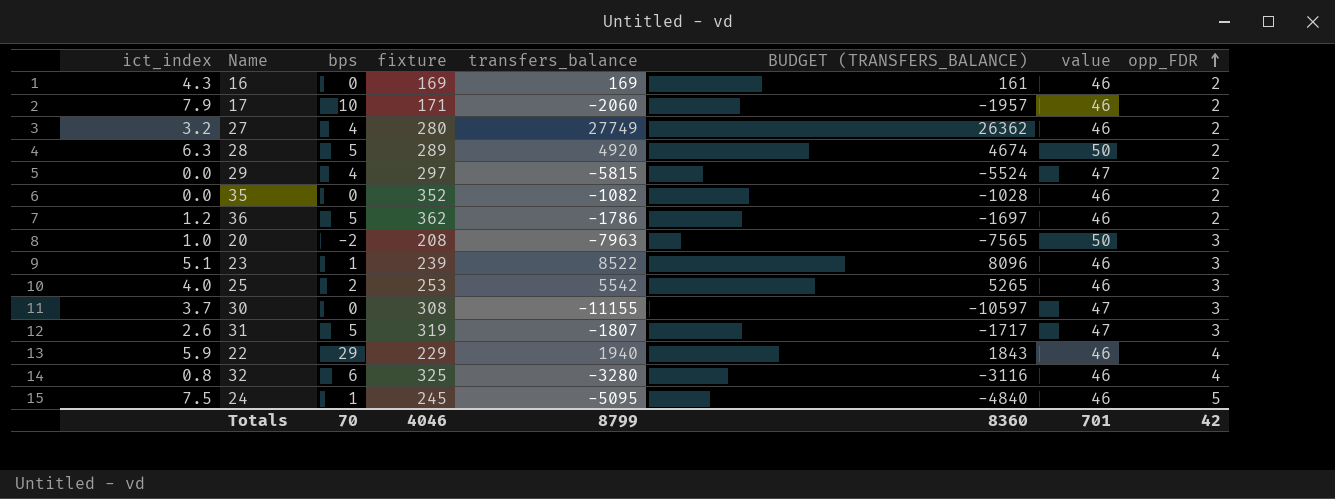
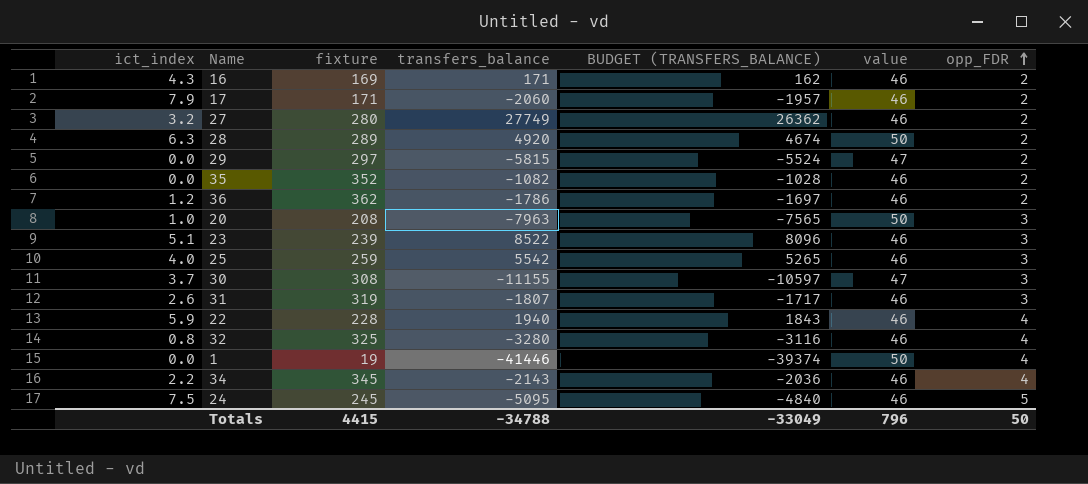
column bps | position: 3 -> none
16 | transfers_balance: 169 -> 171
16 | BUDGET (TRANSFERS_BALANCE): 161 -> 162
25 | fixture: 253 -> 259
31 | value: 47 -> 46
22 | fixture: 229 -> 228
row 1: none -> 0.0 | 19 | -41446 | -39374 | 50 | 4
row 34: none -> 2.2 | 345 | -2143 | -2036 | 46 | 4
Totals | fixture: 4046 -> 4415
Totals | transfers_balance: 8799 -> -34788
Totals | BUDGET (TRANSFERS_BALANCE): 8360 -> -33049
Totals | value: 701 -> 796
Totals | opp_FDR: 42 -> 50

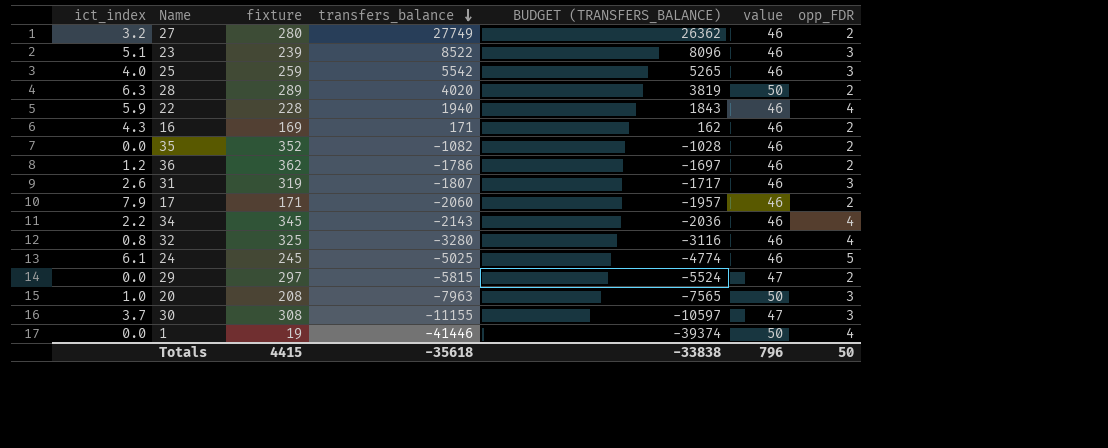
row order: opp_FDR ascending -> transfers_balance descending
28 | transfers_balance: 4920 -> 4020
28 | BUDGET (TRANSFERS_BALANCE): 4674 -> 3819
24 | ict_index: 7.5 -> 6.1
24 | transfers_balance: -5095 -> -5025
24 | BUDGET (TRANSFERS_BALANCE): -4840 -> -4774
Totals | transfers_balance: -34788 -> -35618
Totals | BUDGET (TRANSFERS_BALANCE): -33049 -> -33838

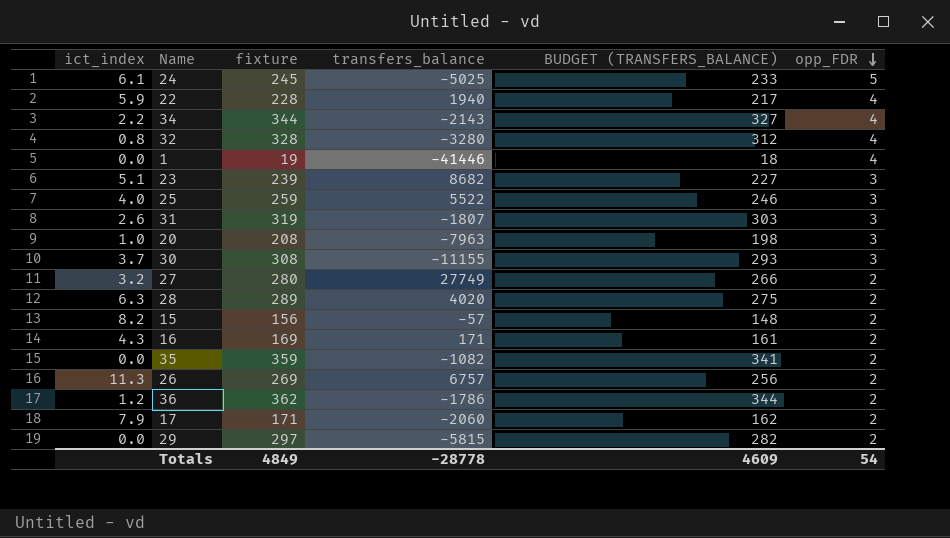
row order: transfers_balance descending -> opp_FDR descending
column value | position: 6 -> none
column BUDGET (TRANSFERS_BALANCE) | formula: [transfers_balance] * 0.95 -> [fixture] * 0.95
34 | fixture: 345 -> 344
32 | fixture: 325 -> 328
23 | transfers_balance: 8522 -> 8682
25 | transfers_balance: 5542 -> 5522
row 15: none -> 8.2 | 156 | -57 | 148 | 2
35 | fixture: 352 -> 359
row 26: none -> 11.3 | 269 | 6757 | 256 | 2
Totals | fixture: 4415 -> 4849
Totals | transfers_balance: -35618 -> -28778
Totals | BUDGET (TRANSFERS_BALANCE): -33838 -> 4609
Totals | opp_FDR: 50 -> 54

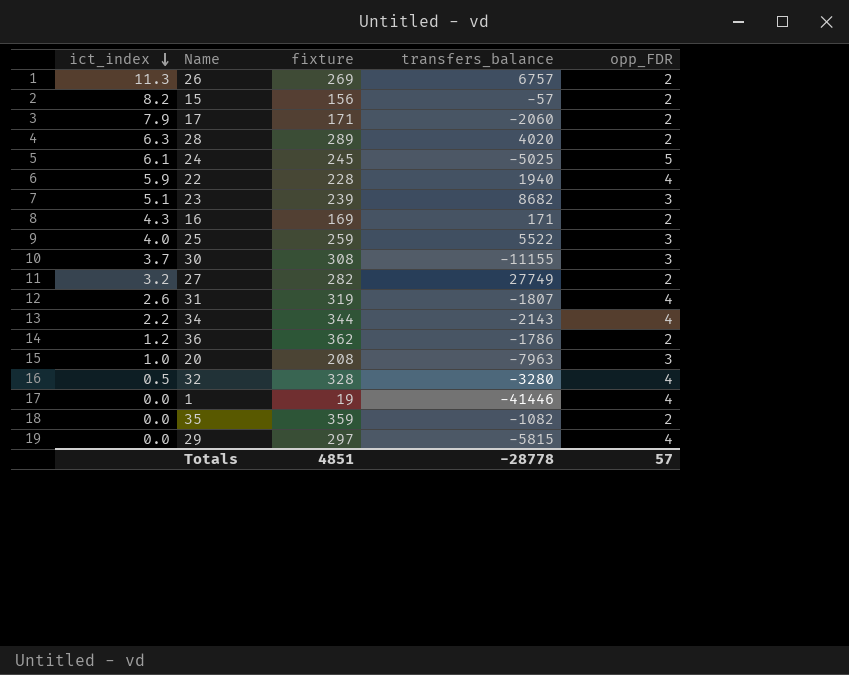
row order: opp_FDR descending -> ict_index descending
column BUDGET (TRANSFERS_BALANCE) | formula: [fixture] * 0.95 -> none
27 | fixture: 280 -> 282
31 | opp_FDR: 3 -> 4
32 | ict_index: 0.8 -> 0.5
29 | opp_FDR: 2 -> 4
Totals | fixture: 4849 -> 4851
Totals | opp_FDR: 54 -> 57

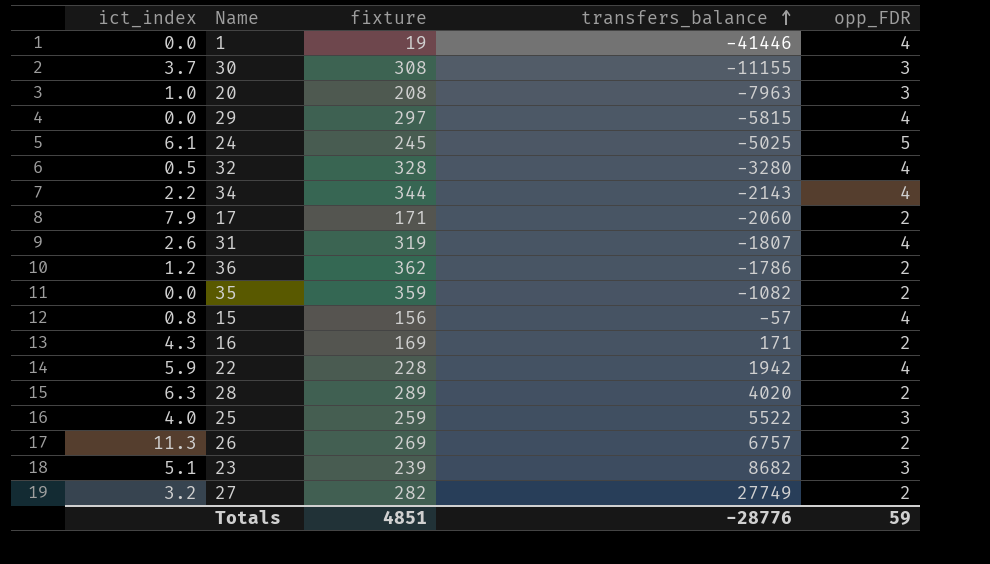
row order: ict_index descending -> transfers_balance ascending
15 | ict_index: 8.2 -> 0.8
15 | opp_FDR: 2 -> 4
22 | transfers_balance: 1940 -> 1942
Totals | transfers_balance: -28778 -> -28776
Totals | opp_FDR: 57 -> 59

